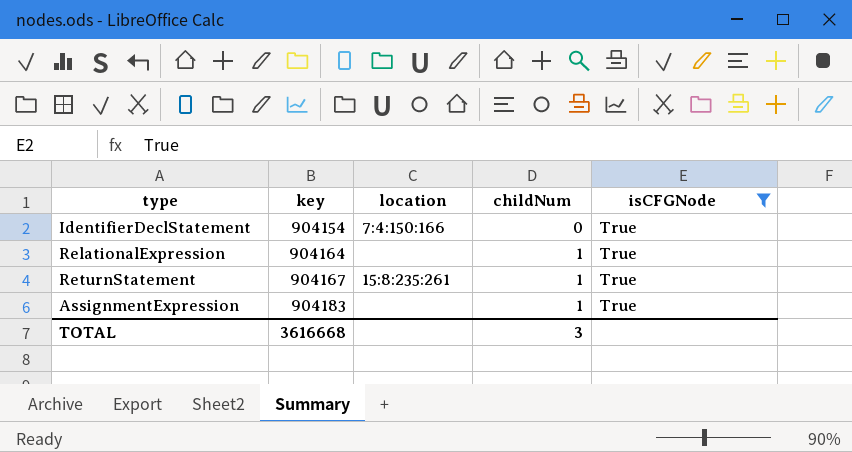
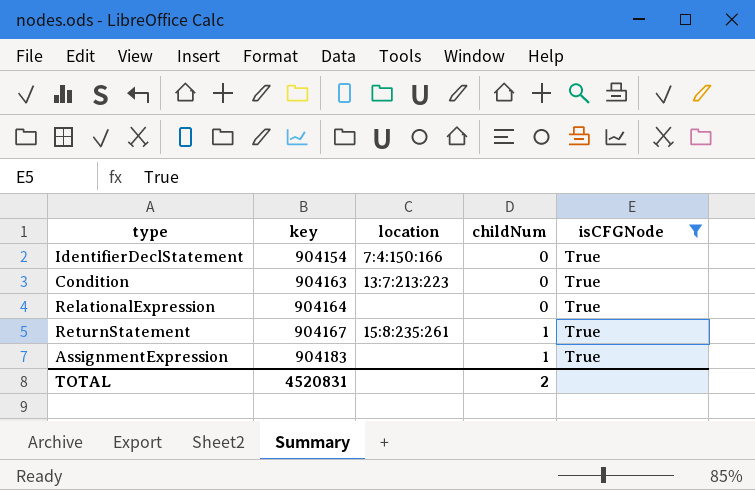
row Condition: none -> 904163 | 13:7:213:223 | 0 | True
RelationalExpression | childNum: 1 -> 0
TOTAL | key: 3616668 -> 4520831
TOTAL | childNum: 3 -> 2

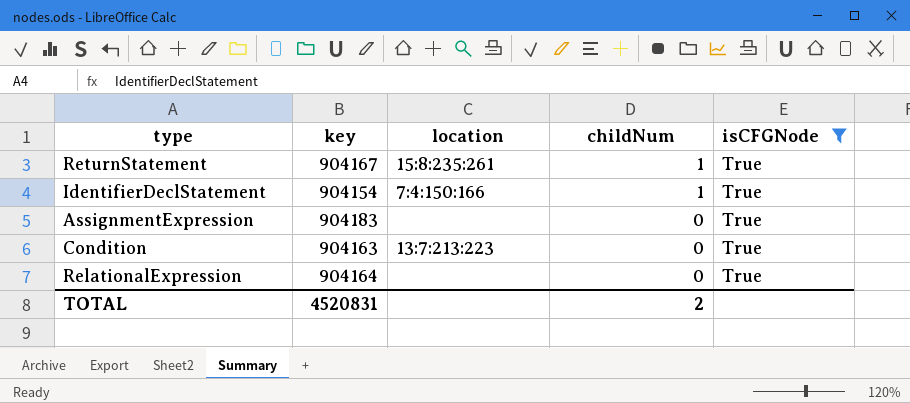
row order: key ascending -> childNum descending
IdentifierDeclStatement | childNum: 0 -> 1
AssignmentExpression | childNum: 1 -> 0

